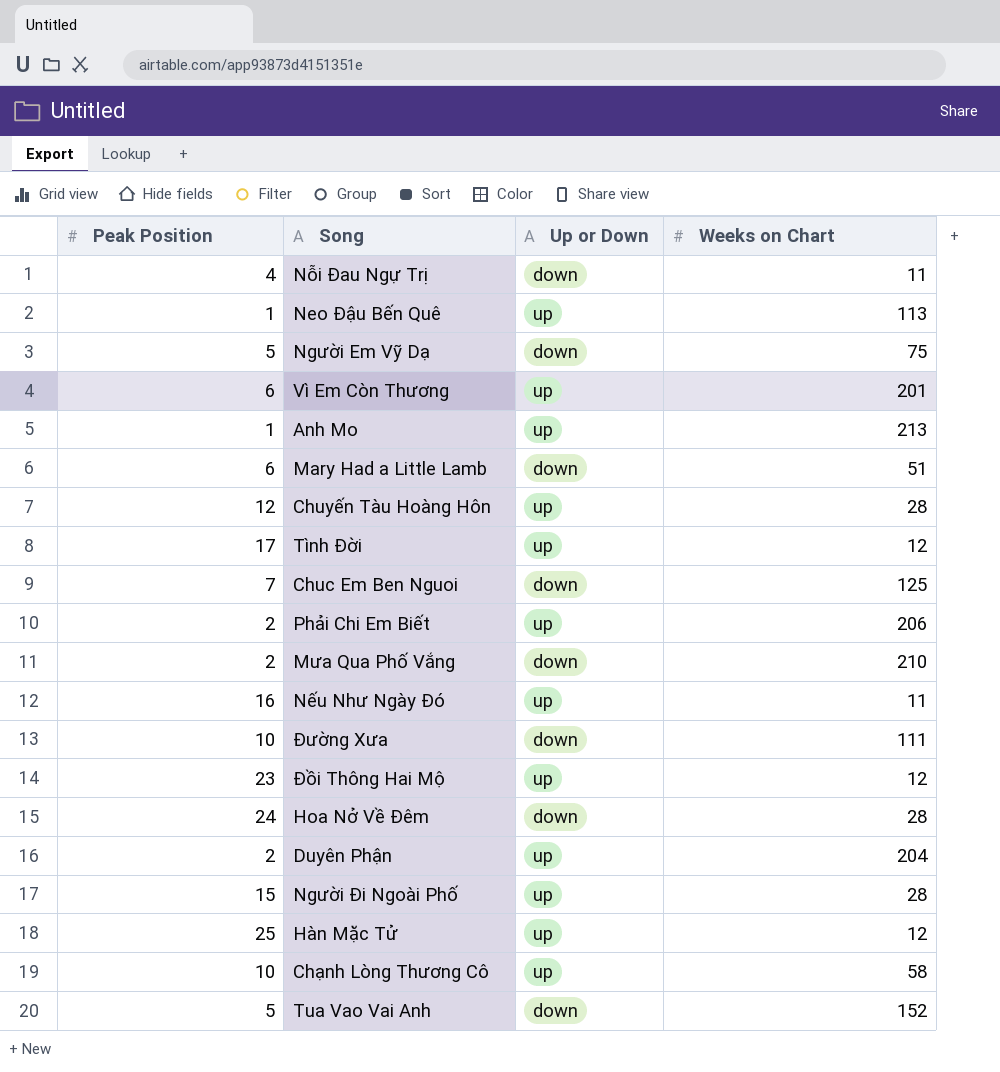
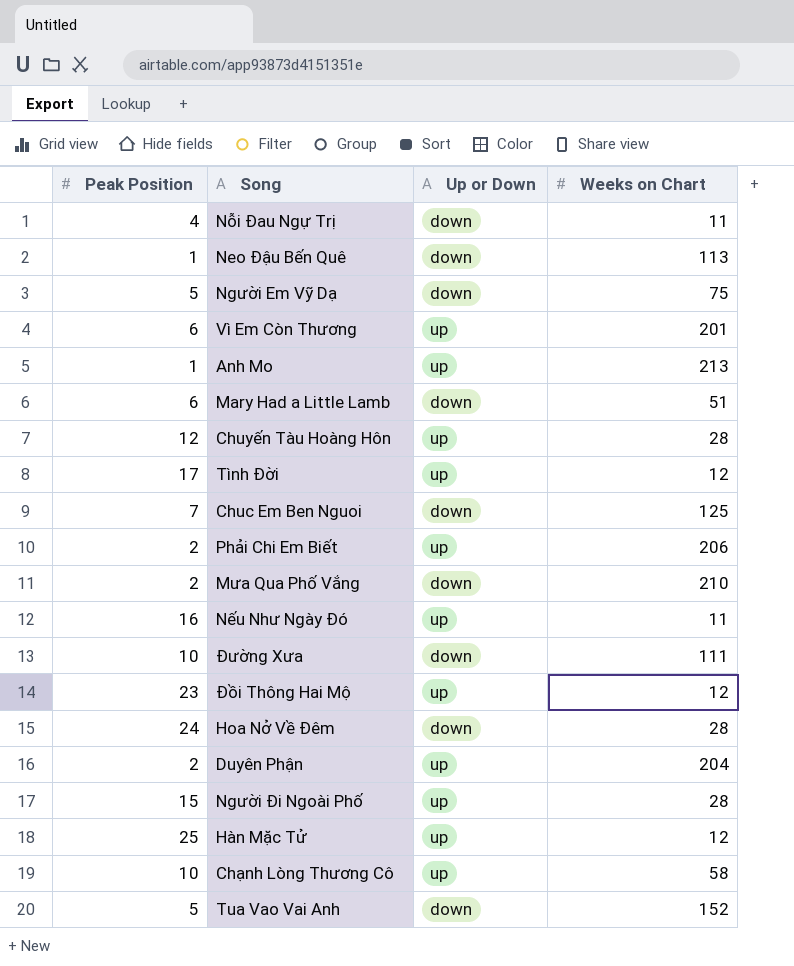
Neo Đậu Bến Quê | Up or Down: up -> down

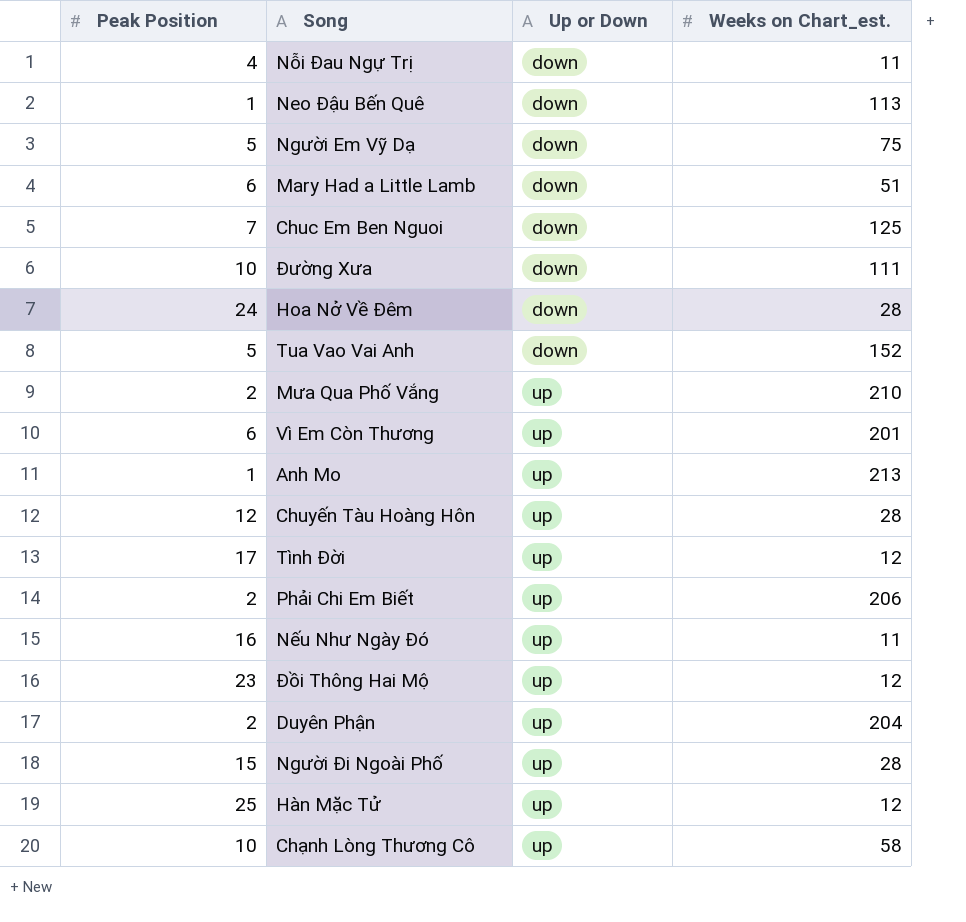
row order: none -> Up or Down ascending
column name: Weeks on Chart -> Weeks on Chart_est.
Mưa Qua Phố Vắng | Up or Down: down -> up

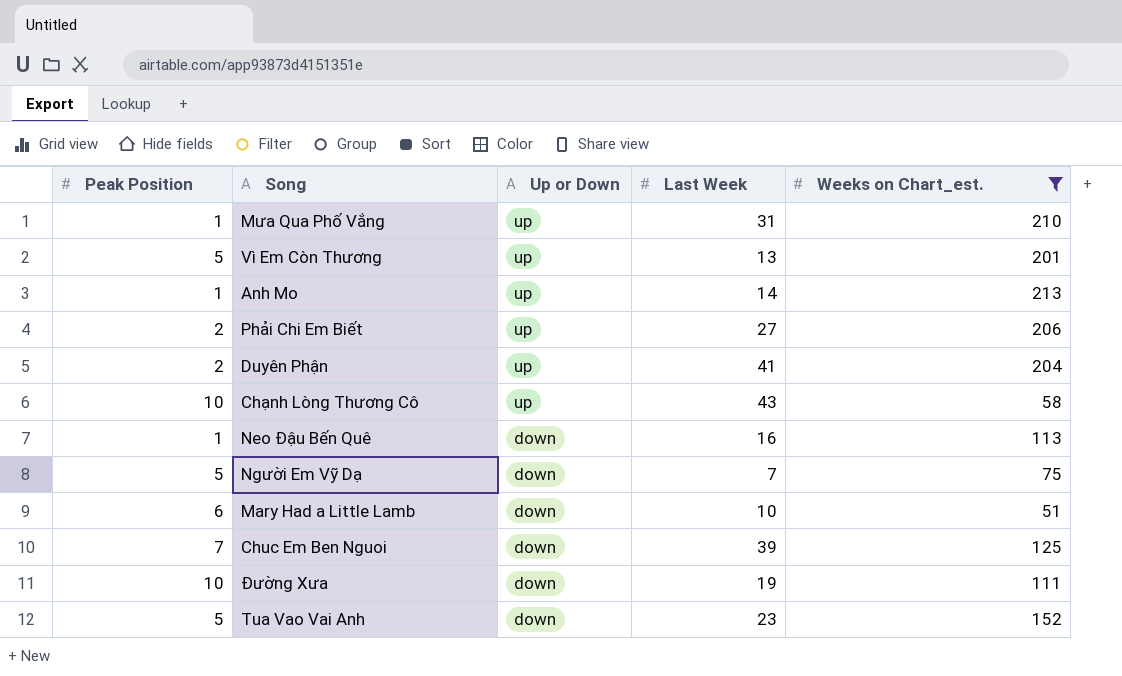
filter: none -> Weeks on Chart_est. >= 51
row order: Up or Down ascending -> Up or Down descending
column Last Week | position: none -> 4
Mưa Qua Phố Vắng | Peak Position: 2 -> 1
Vì Em Còn Thương | Peak Position: 6 -> 5

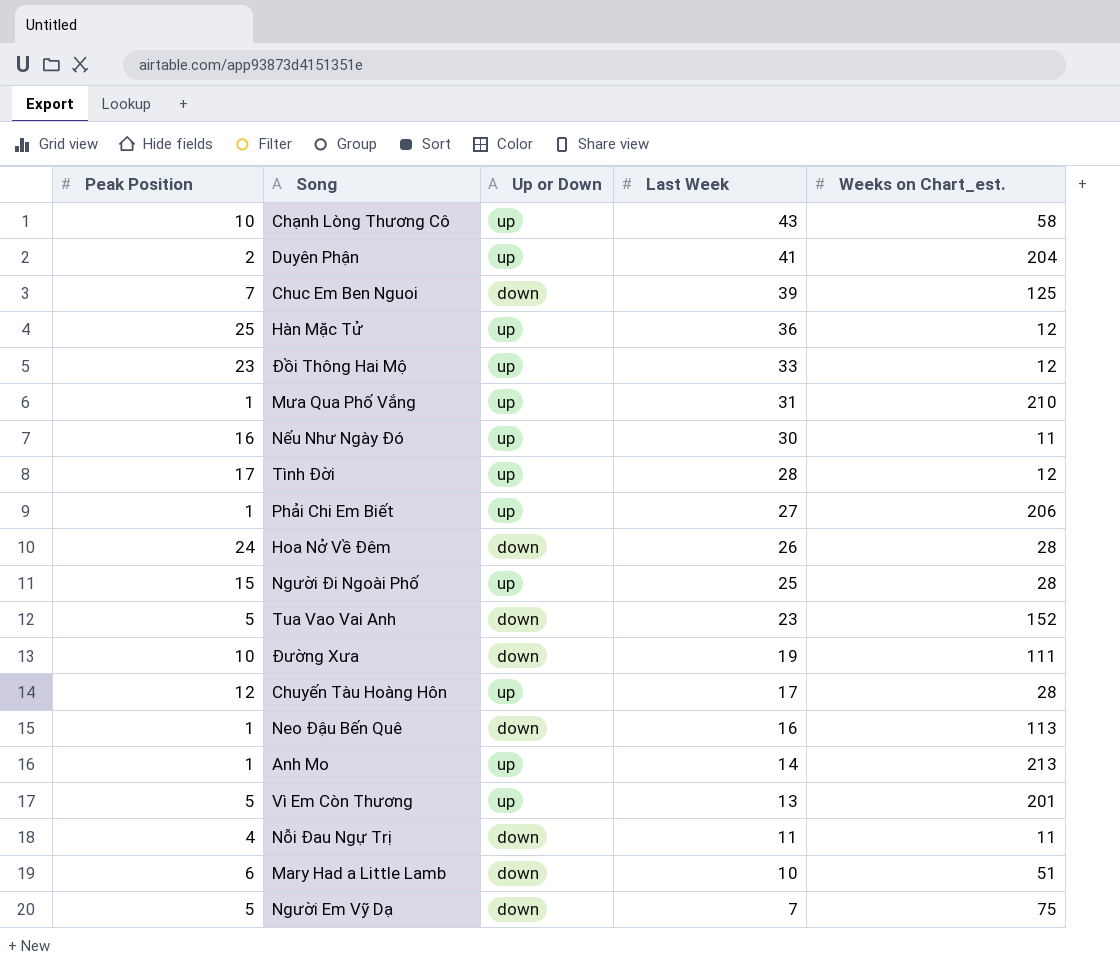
filter: Weeks on Chart_est. >= 51 -> none
row order: Up or Down descending -> Last Week descending
Phải Chi Em Biết | Peak Position: 2 -> 1

